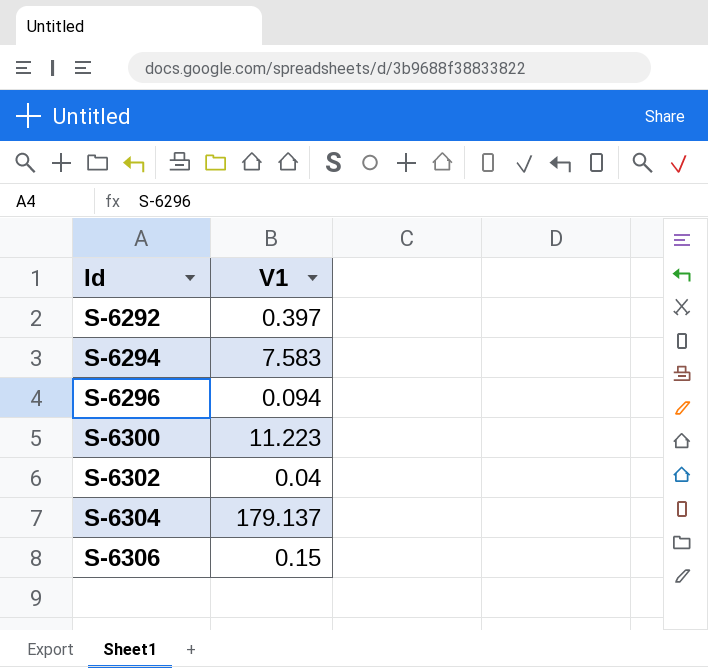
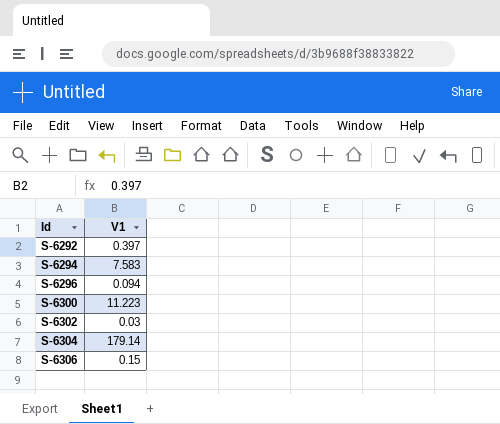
S-6302 | V1: 0.04 -> 0.03
S-6304 | V1: 179.137 -> 179.14

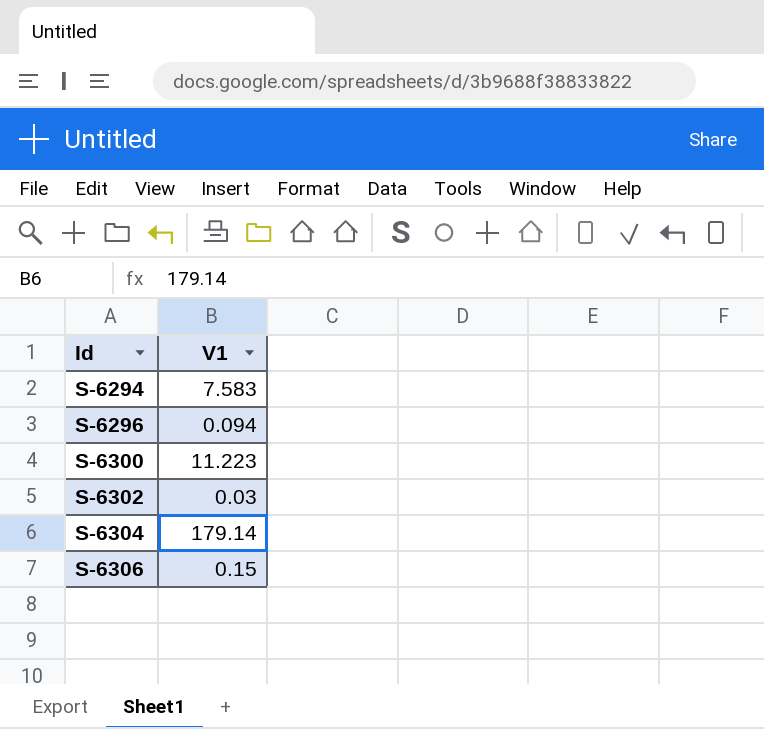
row S-6292: 0.397 -> none

